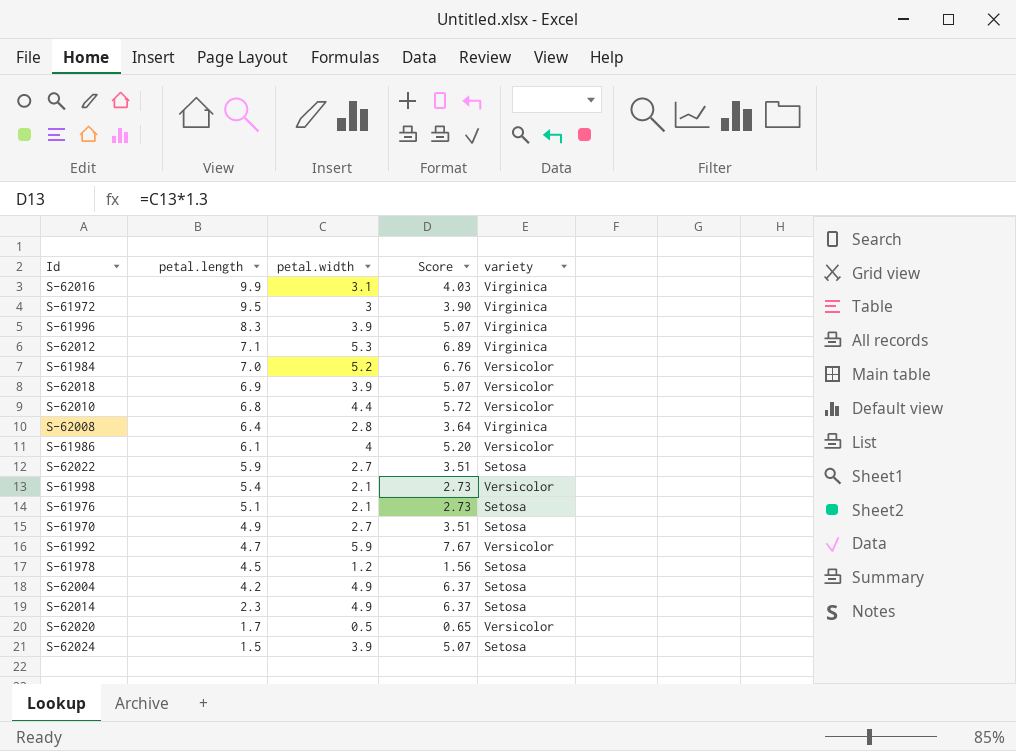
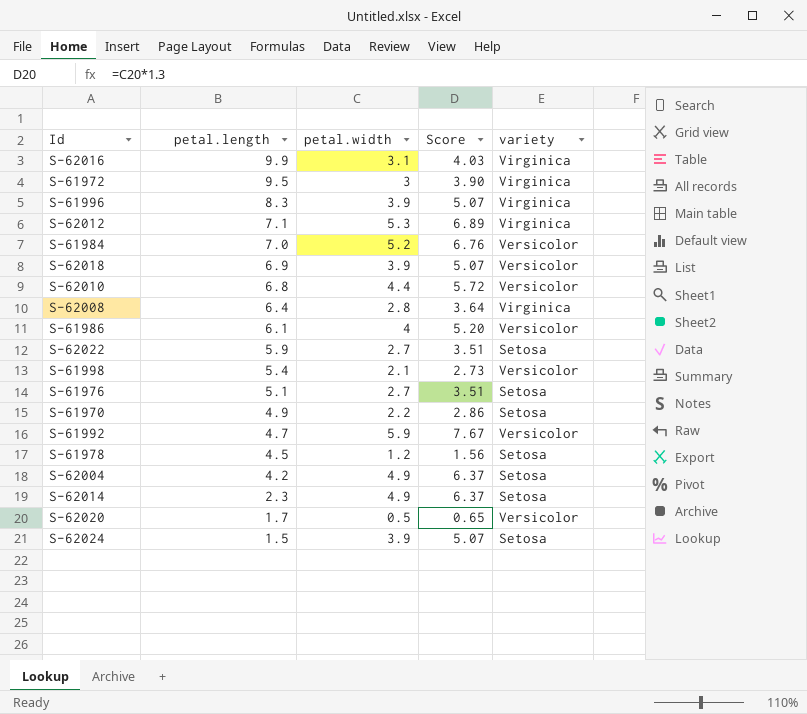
S-61976 | petal.width: 2.1 -> 2.7
S-61976 | Score: 2.73 -> 3.51
S-61970 | petal.width: 2.7 -> 2.2
S-61970 | Score: 3.51 -> 2.86

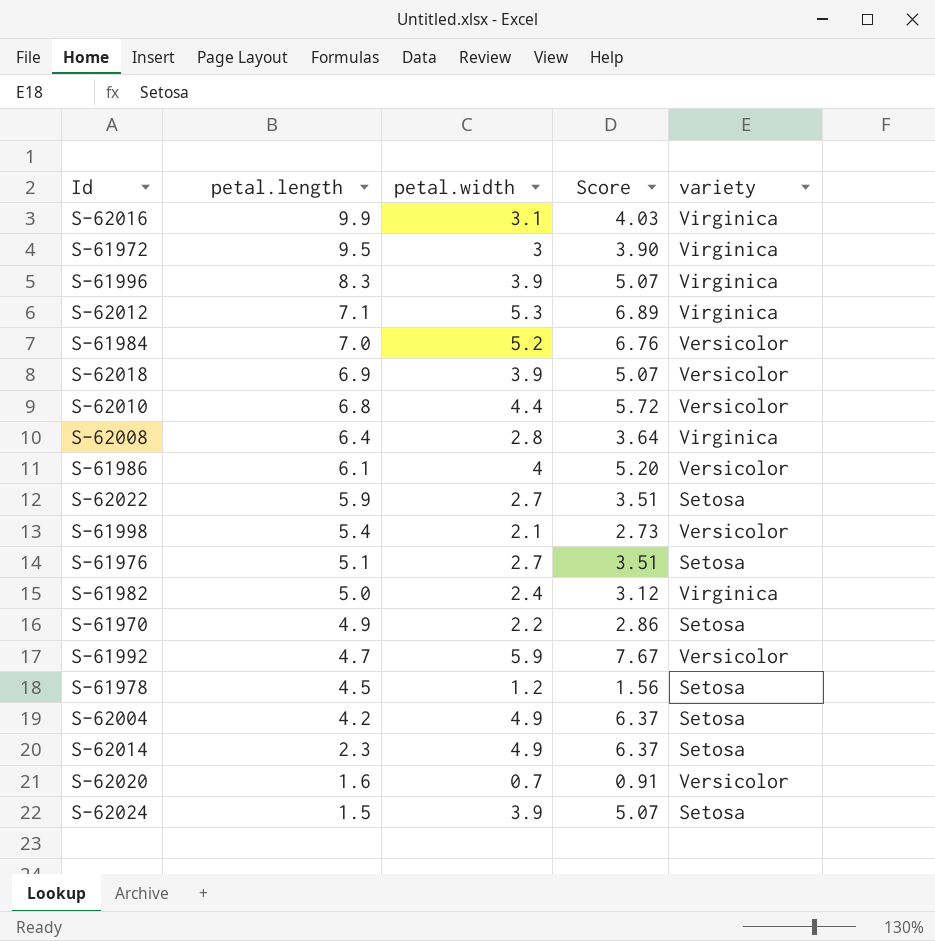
row S-61982: none -> 5.0 | 2.4 | 3.12 | Virginica
S-62020 | petal.length: 1.7 -> 1.6
S-62020 | petal.width: 0.5 -> 0.7
S-62020 | Score: 0.65 -> 0.91

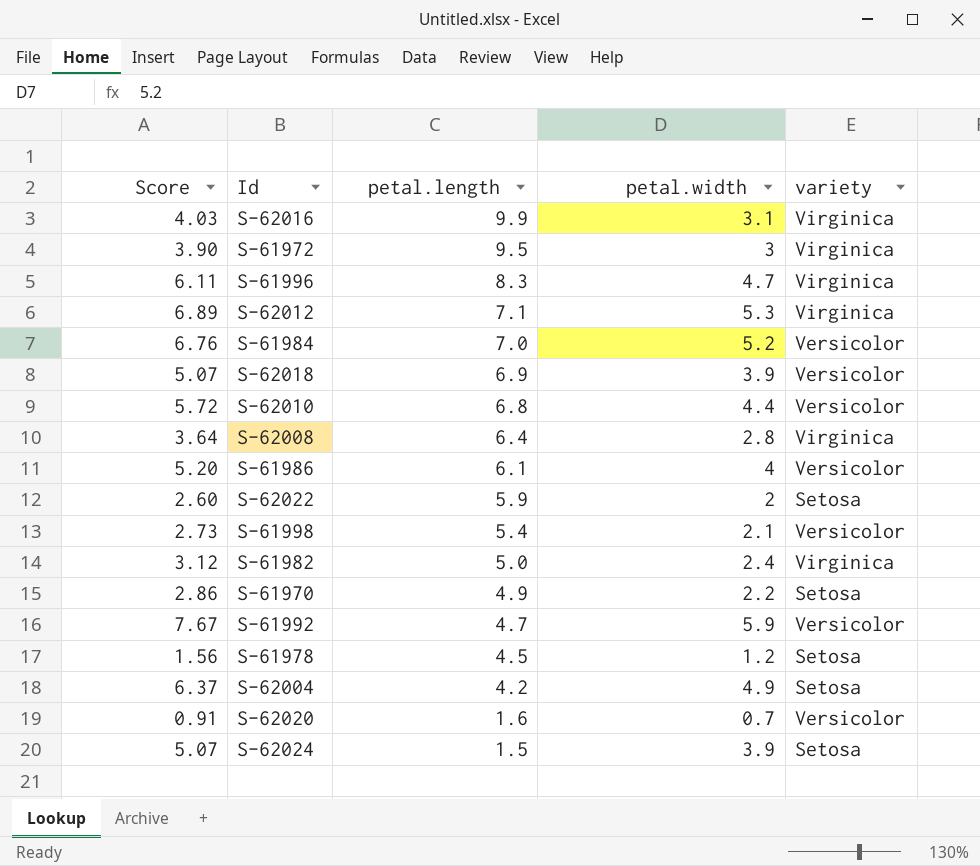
column Score | position: 4 -> 1
row S-61976: 5.1 | 2.7 | 3.51 | Setosa -> none
row S-62014: 2.3 | 4.9 | 6.37 | Setosa -> none
S-61996 | Score: 5.07 -> 6.11
S-61996 | petal.width: 3.9 -> 4.7
S-62022 | Score: 3.51 -> 2.60
S-62022 | petal.width: 2.7 -> 2

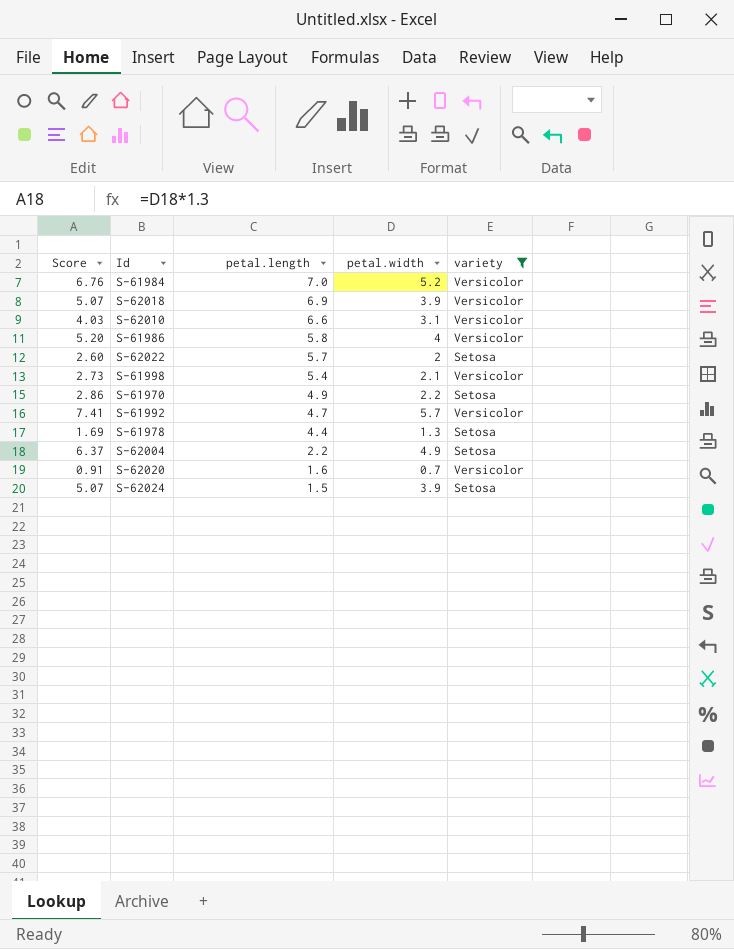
filter: none -> variety != Virginica
S-62010 | Score: 5.72 -> 4.03
S-62010 | petal.length: 6.8 -> 6.6
S-62010 | petal.width: 4.4 -> 3.1
S-61986 | petal.length: 6.1 -> 5.8
S-62022 | petal.length: 5.9 -> 5.7
S-61992 | Score: 7.67 -> 7.41
S-61992 | petal.width: 5.9 -> 5.7
S-61978 | Score: 1.56 -> 1.69
S-61978 | petal.length: 4.5 -> 4.4
S-61978 | petal.width: 1.2 -> 1.3
S-62004 | petal.length: 4.2 -> 2.2

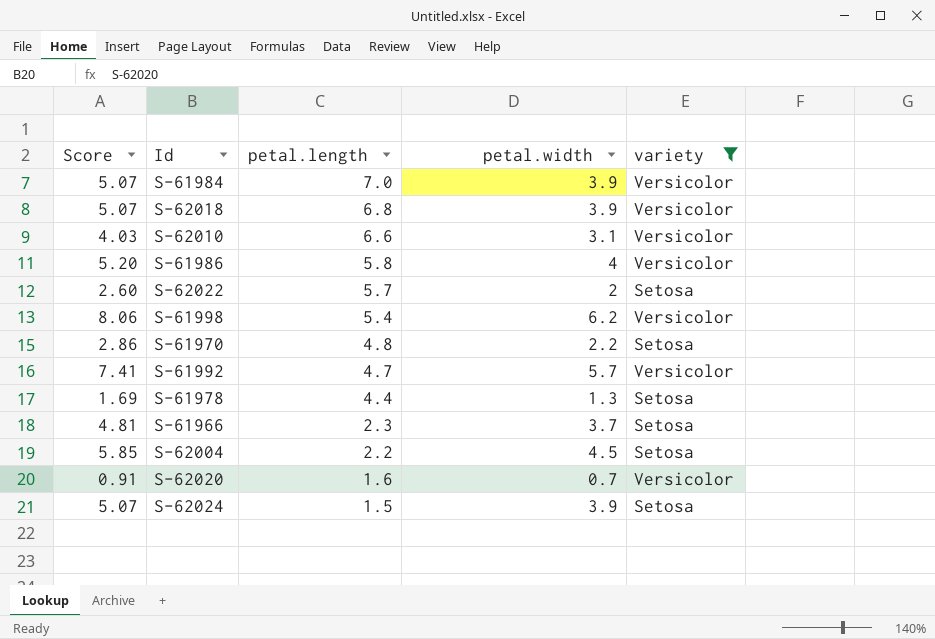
S-61984 | Score: 6.76 -> 5.07
S-61984 | petal.width: 5.2 -> 3.9
S-62018 | petal.length: 6.9 -> 6.8
S-61998 | Score: 2.73 -> 8.06
S-61998 | petal.width: 2.1 -> 6.2
S-61970 | petal.length: 4.9 -> 4.8
row S-61966: none -> 4.81 | 2.3 | 3.7 | Setosa
S-62004 | Score: 6.37 -> 5.85
S-62004 | petal.width: 4.9 -> 4.5

